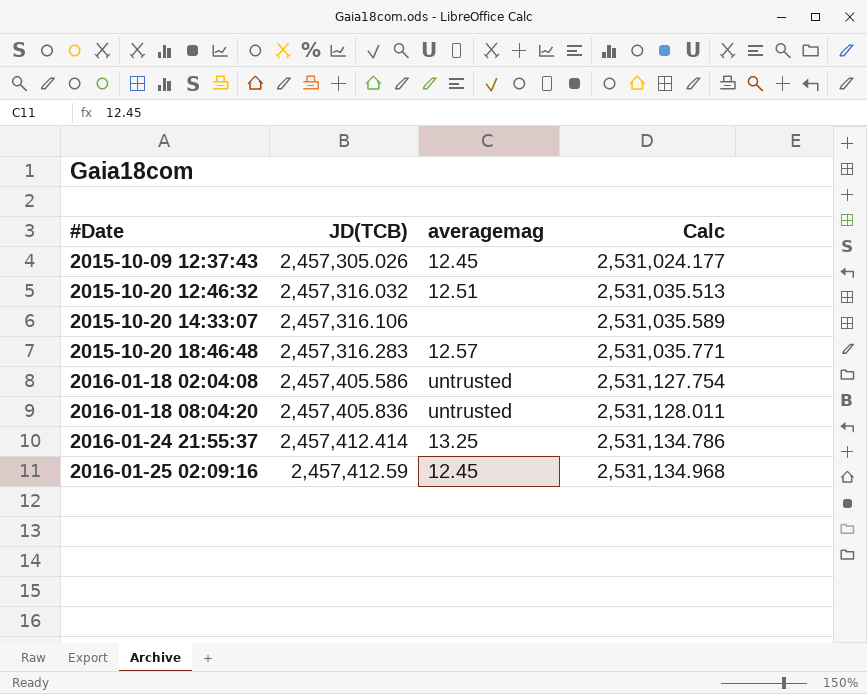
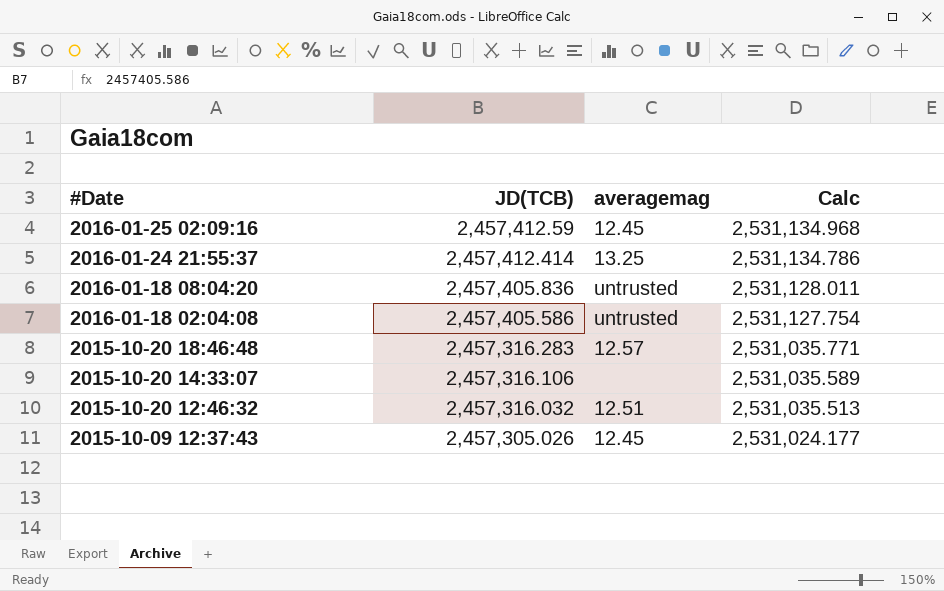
row order: #Date ascending -> #Date descending

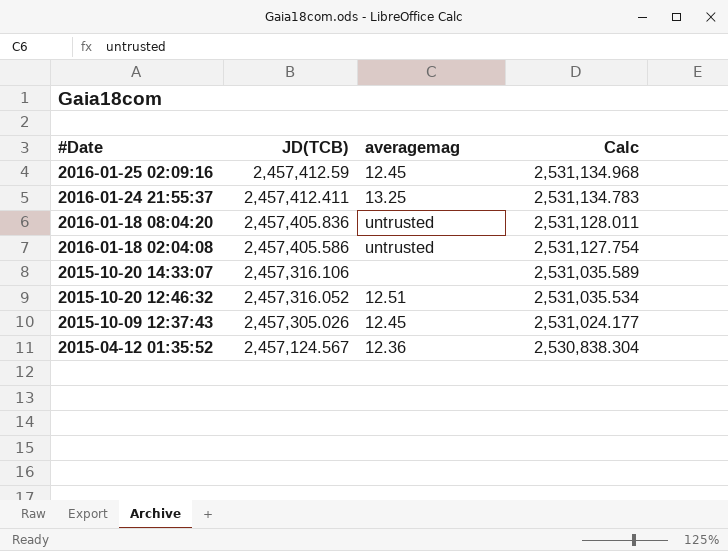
row 2015-10-20 18:46:48: 2,457,316.283 | 12.57 | 2,531,035.771 -> none
2016-01-24 21:55:37 | JD(TCB): 2,457,412.414 -> 2,457,412.411
2016-01-24 21:55:37 | Calc: 2,531,134.786 -> 2,531,134.783
2015-10-20 12:46:32 | JD(TCB): 2,457,316.032 -> 2,457,316.052
2015-10-20 12:46:32 | Calc: 2,531,035.513 -> 2,531,035.534
row 2015-04-12 01:35:52: none -> 2,457,124.567 | 12.36 | 2,530,838.304

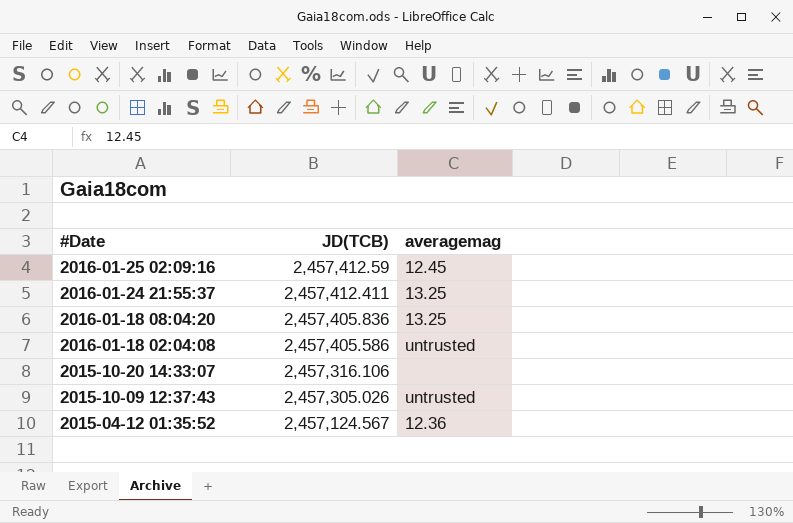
column Calc | formula: [JD(TCB)] * 1.03 -> none
row 2015-10-20 12:46:32: 2,457,316.052 | 12.51 | 2,531,035.534 -> none
2016-01-18 08:04:20 | averagemag: untrusted -> 13.25
2015-10-09 12:37:43 | averagemag: 12.45 -> untrusted

